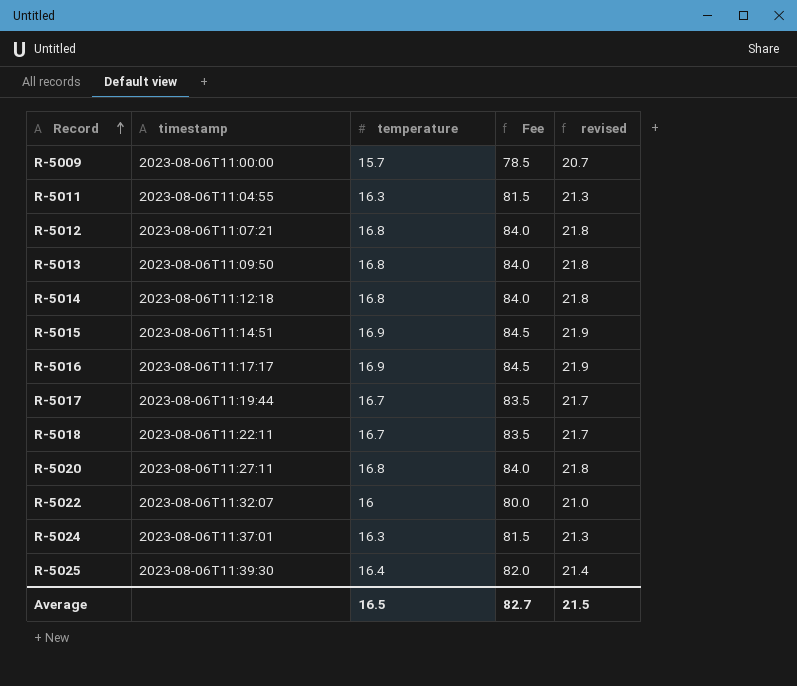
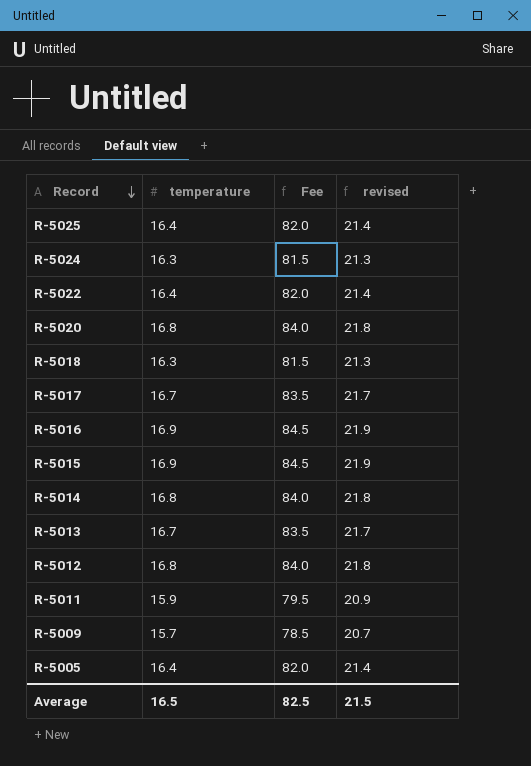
row order: Record ascending -> Record descending
column timestamp | position: 2 -> none
R-5022 | temperature: 16 -> 16.4
R-5022 | Fee: 80.0 -> 82.0
R-5022 | revised: 21.0 -> 21.4
R-5018 | temperature: 16.7 -> 16.3
R-5018 | Fee: 83.5 -> 81.5
R-5018 | revised: 21.7 -> 21.3
R-5013 | temperature: 16.8 -> 16.7
R-5013 | Fee: 84.0 -> 83.5
R-5013 | revised: 21.8 -> 21.7
R-5011 | temperature: 16.3 -> 15.9
R-5011 | Fee: 81.5 -> 79.5
R-5011 | revised: 21.3 -> 20.9
row R-5005: none -> 16.4 | 82.0 | 21.4
Average | Fee: 82.7 -> 82.5

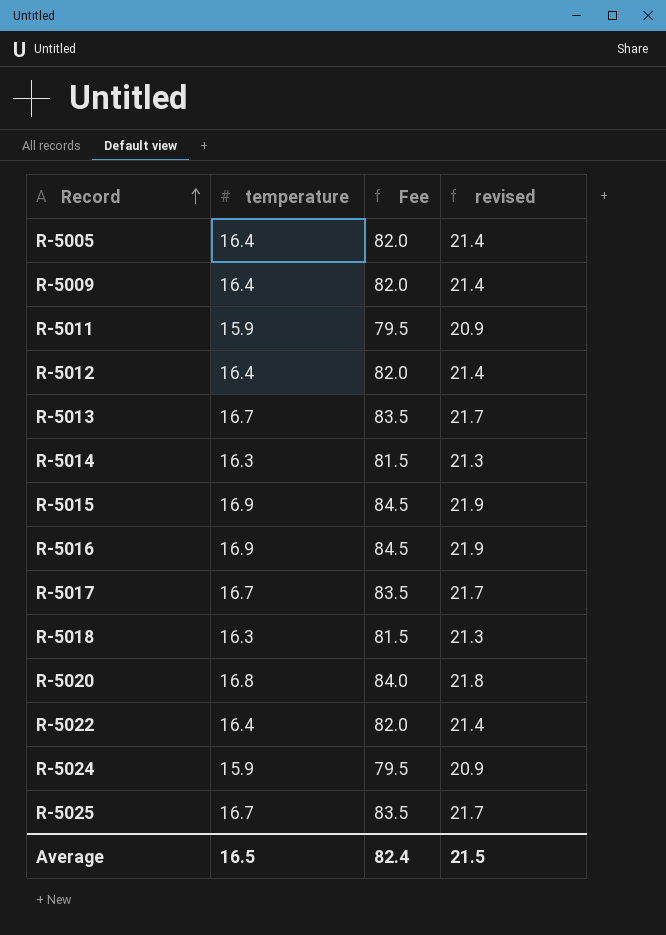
row order: Record descending -> Record ascending
R-5009 | temperature: 15.7 -> 16.4
R-5009 | Fee: 78.5 -> 82.0
R-5009 | revised: 20.7 -> 21.4
R-5012 | temperature: 16.8 -> 16.4
R-5012 | Fee: 84.0 -> 82.0
R-5012 | revised: 21.8 -> 21.4
R-5014 | temperature: 16.8 -> 16.3
R-5014 | Fee: 84.0 -> 81.5
R-5014 | revised: 21.8 -> 21.3
R-5024 | temperature: 16.3 -> 15.9
R-5024 | Fee: 81.5 -> 79.5
R-5024 | revised: 21.3 -> 20.9
R-5025 | temperature: 16.4 -> 16.7
R-5025 | Fee: 82.0 -> 83.5
R-5025 | revised: 21.4 -> 21.7
Average | Fee: 82.5 -> 82.4

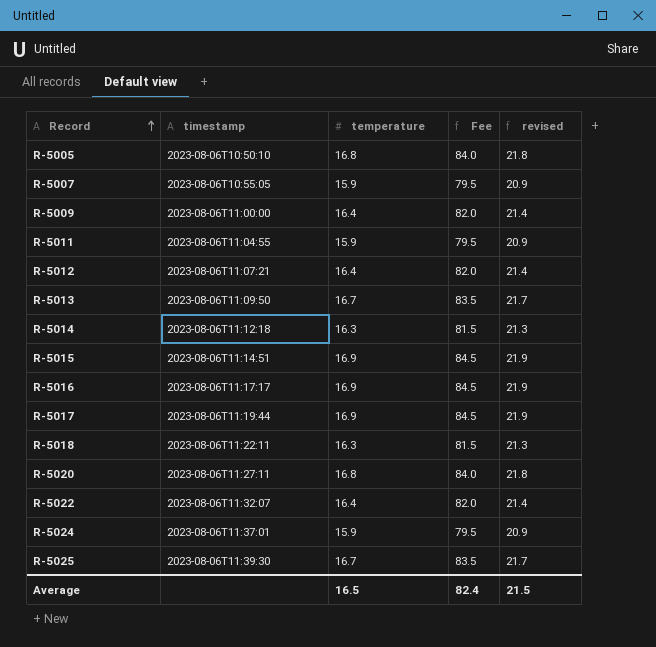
column timestamp | position: none -> 2
R-5005 | temperature: 16.4 -> 16.8
R-5005 | Fee: 82.0 -> 84.0
R-5005 | revised: 21.4 -> 21.8
row R-5007: none -> 2023-08-06T10:55:05 | 15.9 | 79.5 | 20.9
R-5017 | temperature: 16.7 -> 16.9
R-5017 | Fee: 83.5 -> 84.5
R-5017 | revised: 21.7 -> 21.9

